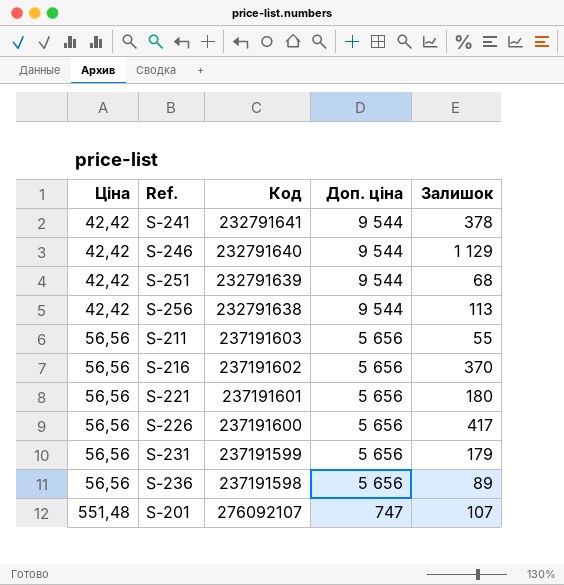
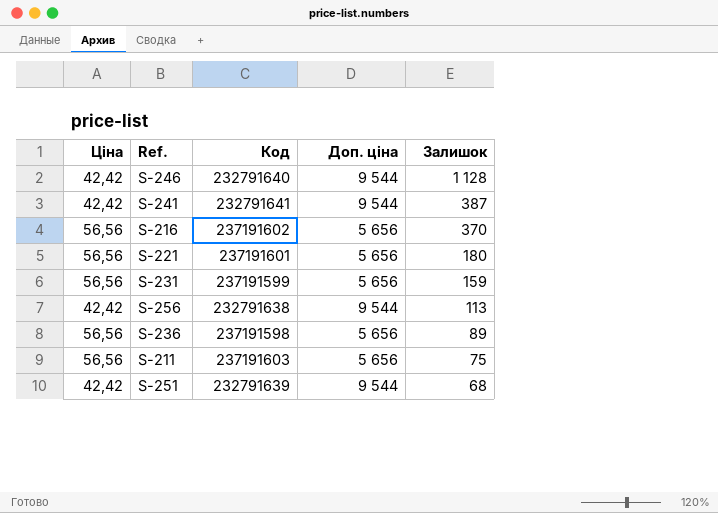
row order: Ціна ascending -> Залишок descending
row S-226: 56,56 | 237191600 | 5 656 | 417 -> none
row S-201: 551,48 | 276092107 | 747 | 107 -> none
S-246 | Залишок: 1 129 -> 1 128
S-241 | Залишок: 378 -> 387
S-231 | Залишок: 179 -> 159
S-211 | Залишок: 55 -> 75

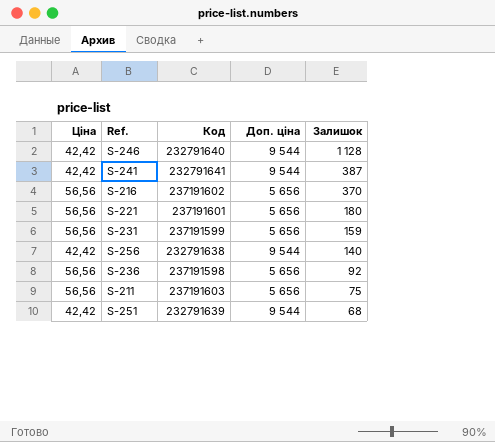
S-256 | Залишок: 113 -> 140
S-236 | Залишок: 89 -> 92

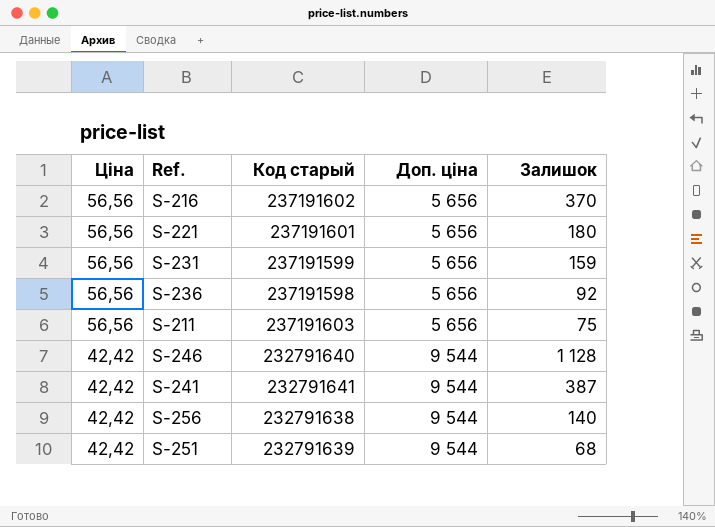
row order: Залишок descending -> Ціна descending
column name: Код -> Код старый

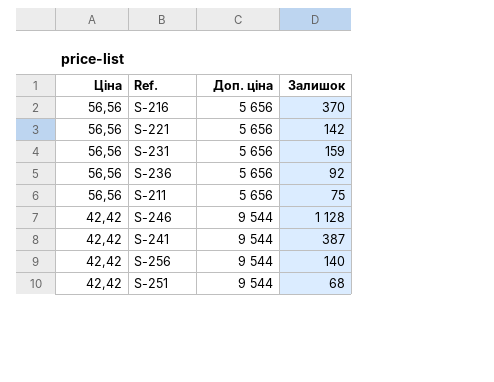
column Код старый | position: 3 -> none
S-221 | Залишок: 180 -> 142

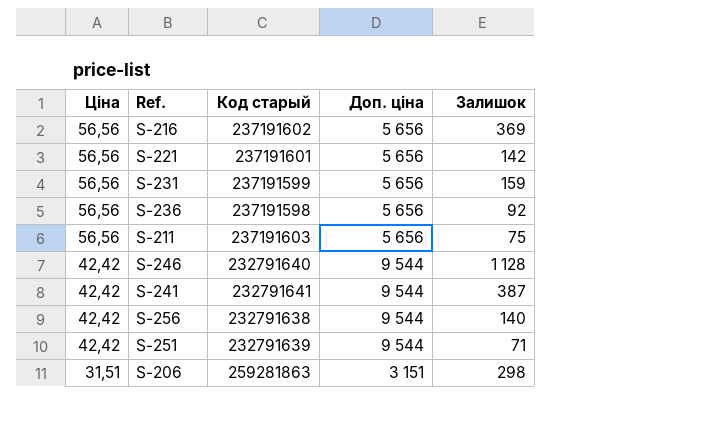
column Код старый | position: none -> 3
S-216 | Залишок: 370 -> 369
S-251 | Залишок: 68 -> 71
row S-206: none -> 31,51 | 259281863 | 3 151 | 298

